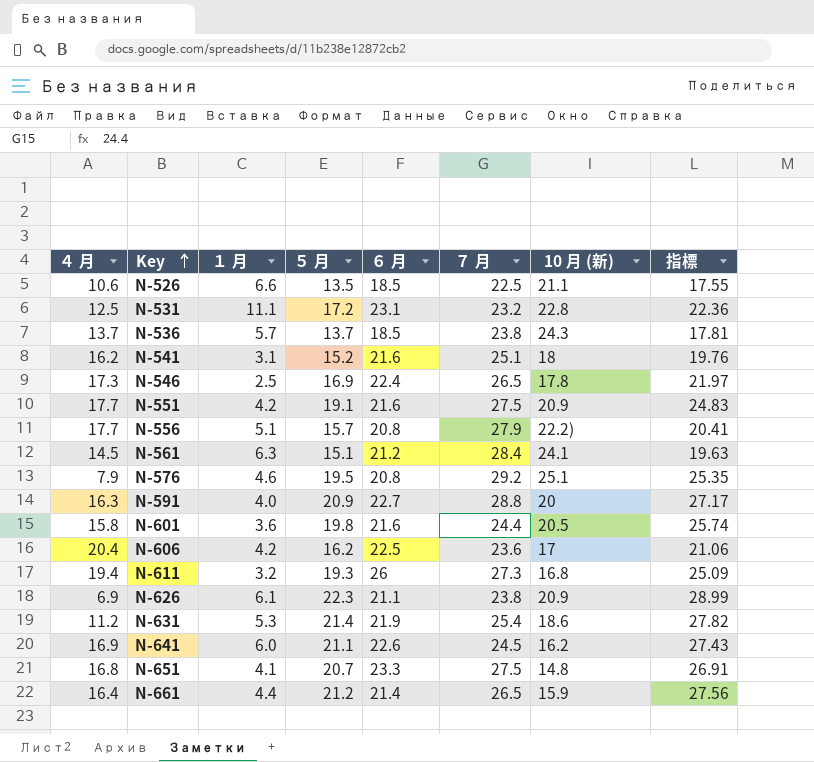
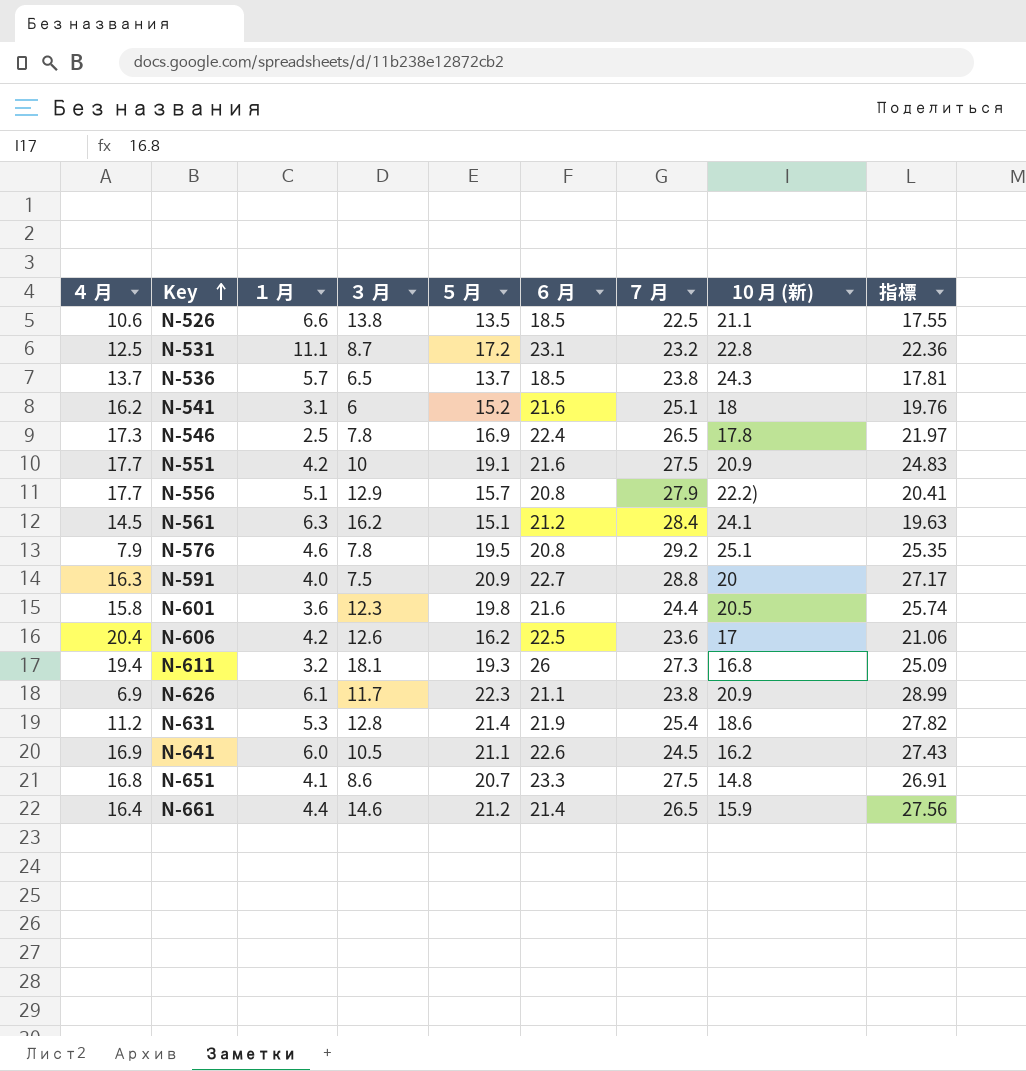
column ３ 月 | position: none -> 4

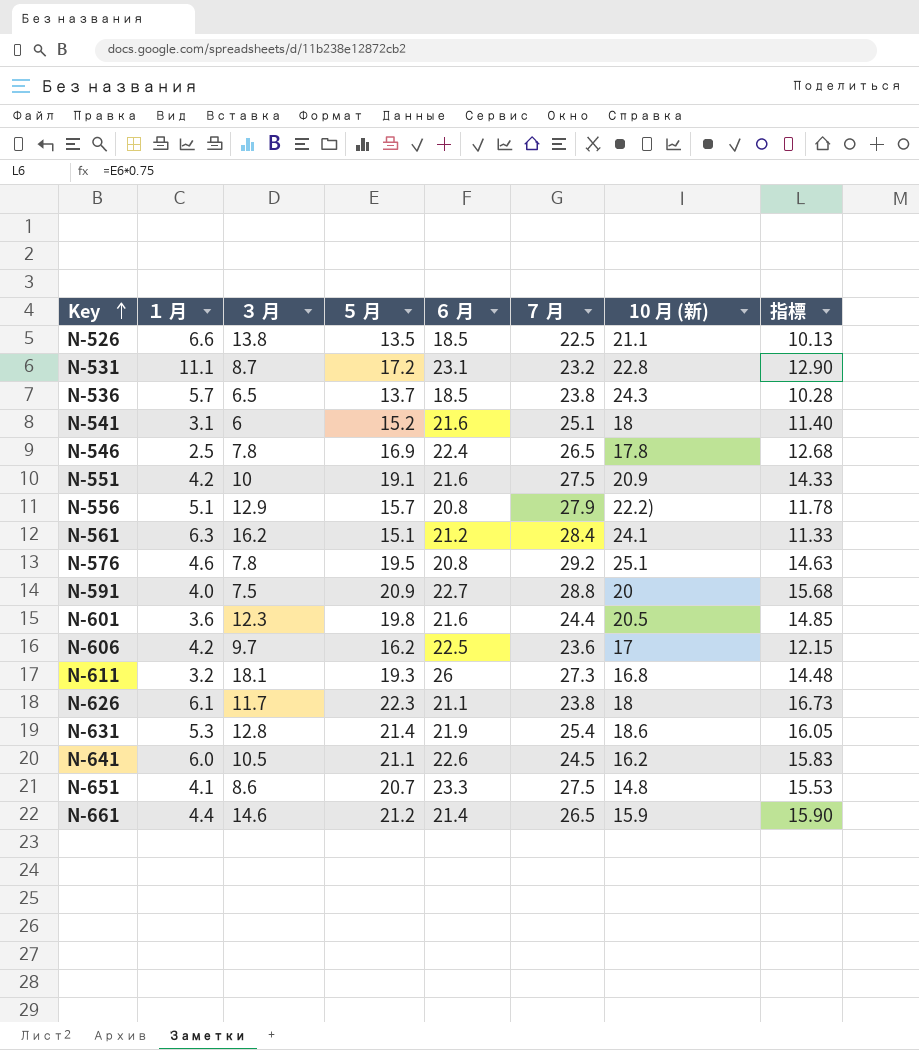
column ４ 月 | position: 1 -> none
column 指標 | formula: [５ 月] * 1.3 -> [５ 月] * 0.75
N-606 | ３ 月: 12.6 -> 9.7
N-626 | 10 月 (新): 20.9 -> 18

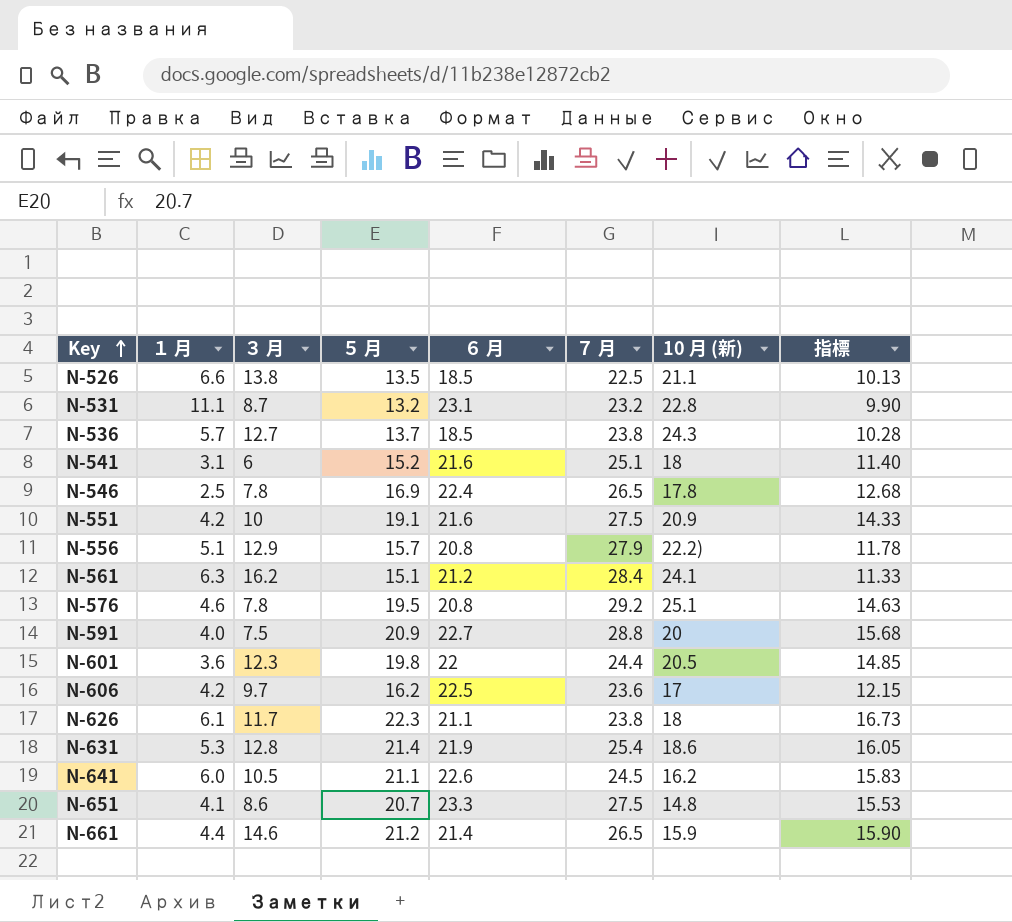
row N-611: 3.2 | 18.1 | 19.3 | 26 | 27.3 | 16.8 | 14.48 -> none
N-531 | ５ 月: 17.2 -> 13.2
N-531 | 指標: 12.90 -> 9.90
N-536 | ３ 月: 6.5 -> 12.7
N-601 | ６ 月: 21.6 -> 22

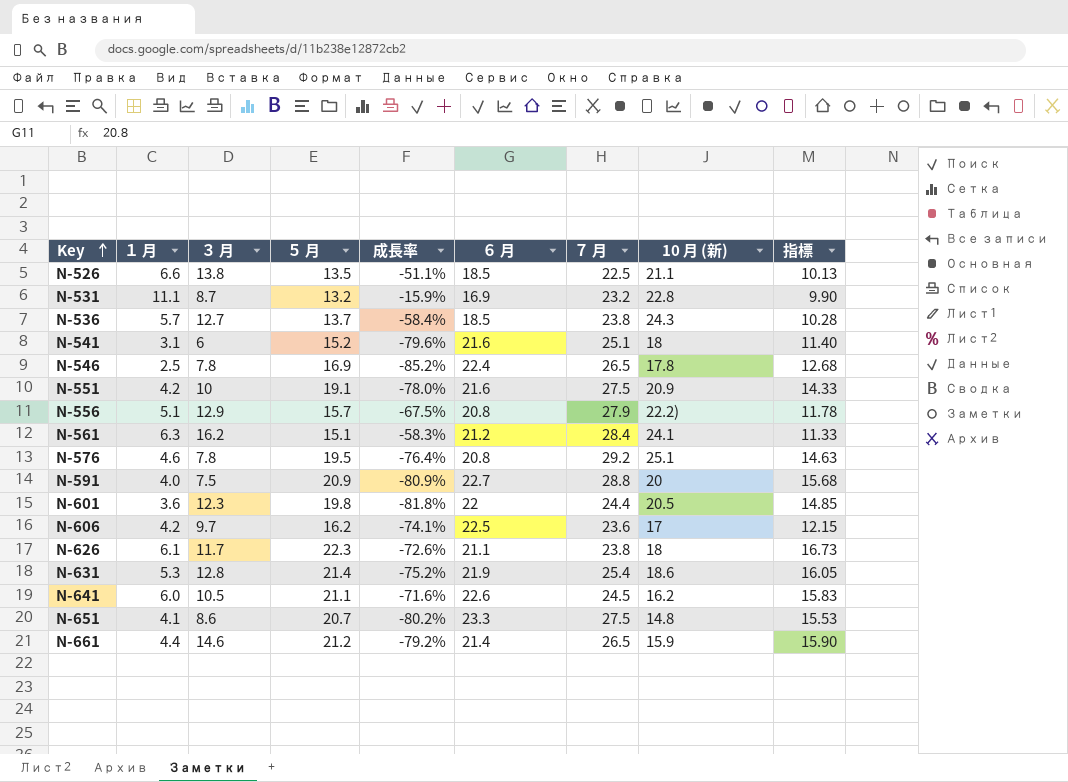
column 成長率 | formula: none -> ([１ 月] - [５ 月]) / [５ 月]
N-531 | ６ 月: 23.1 -> 16.9

